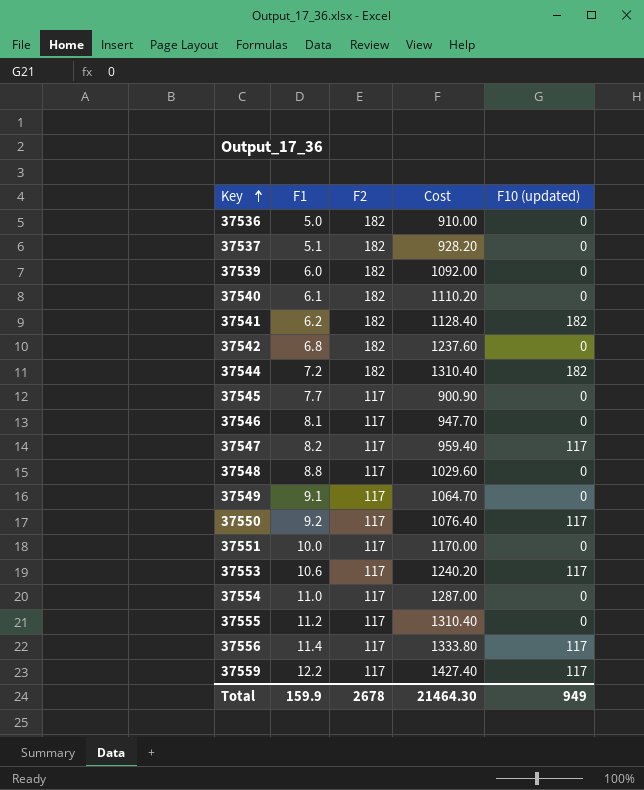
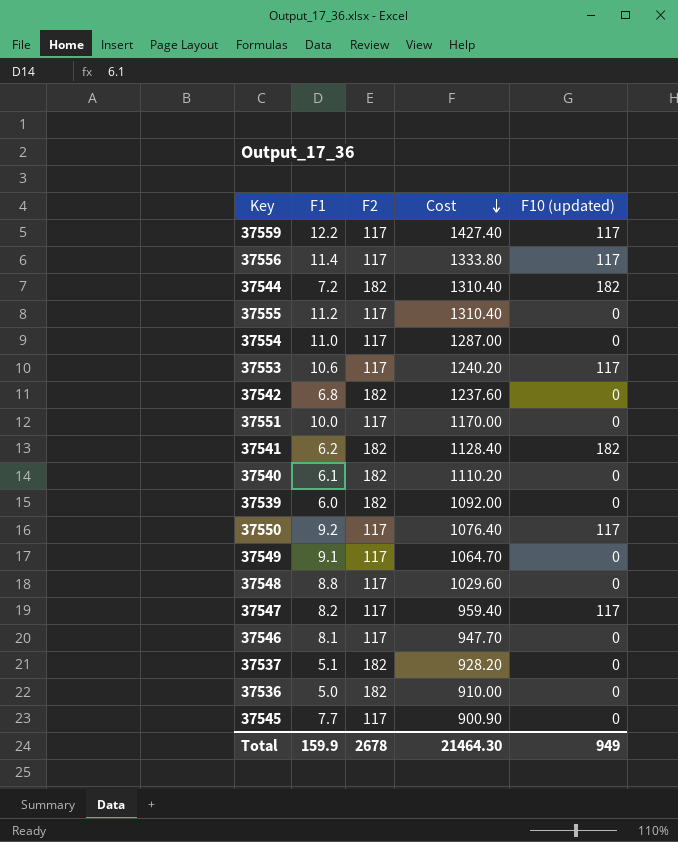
row order: Key ascending -> Cost descending

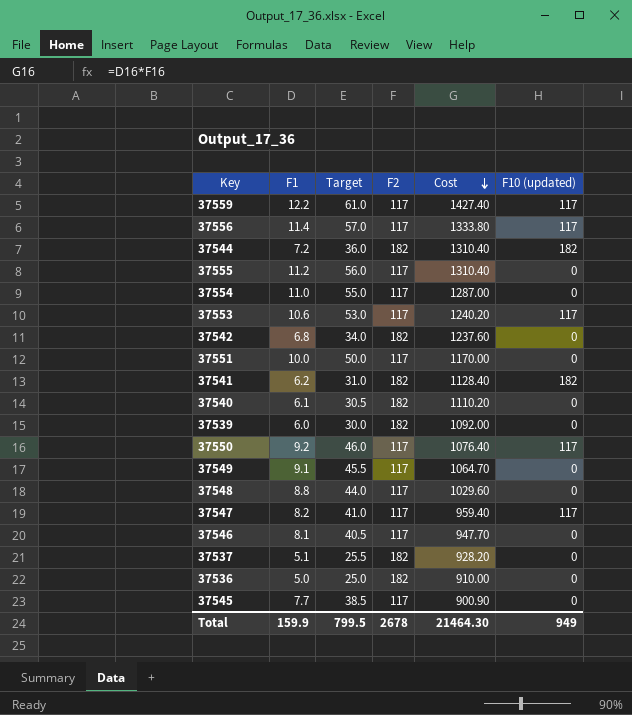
column Target | formula: none -> [F1] * 5

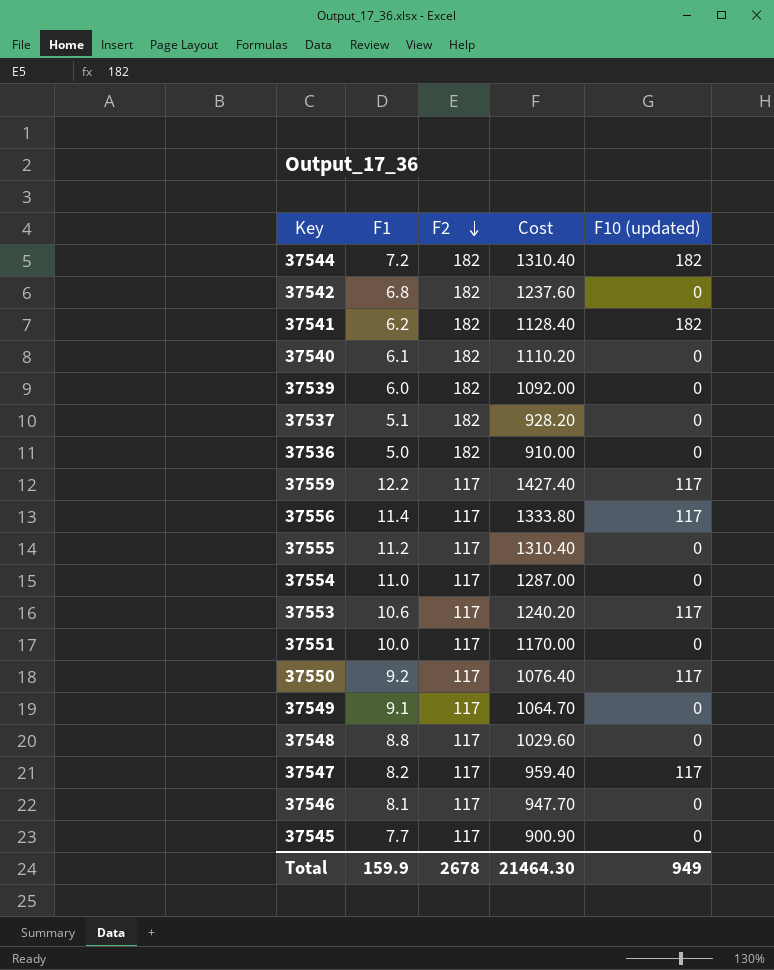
row order: Cost descending -> F2 descending
column Target | formula: [F1] * 5 -> none

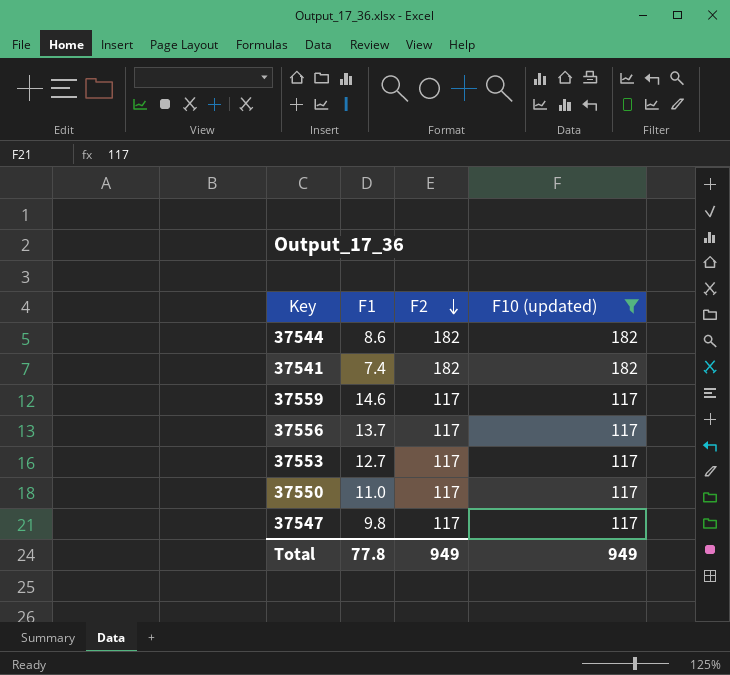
filter: none -> F10 (updated) != 0
column Cost | formula: [F1] * [F2] -> none
37544 | F1: 7.2 -> 8.6
37541 | F1: 6.2 -> 7.4
37559 | F1: 12.2 -> 14.6
37556 | F1: 11.4 -> 13.7
37553 | F1: 10.6 -> 12.7
37550 | F1: 9.2 -> 11.0
37547 | F1: 8.2 -> 9.8
Total | F1: 159.9 -> 77.8
Total | F2: 2678 -> 949

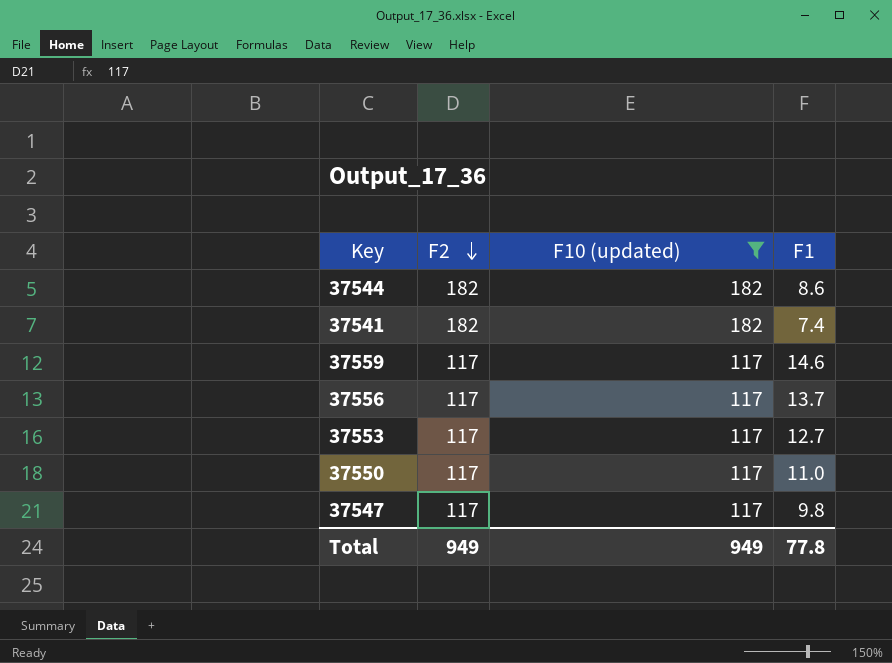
column F1 | position: 2 -> 4

